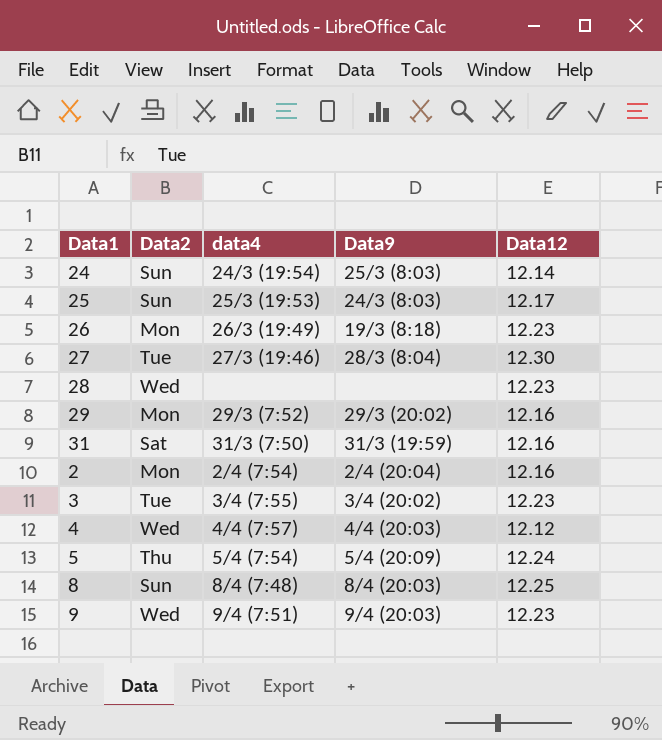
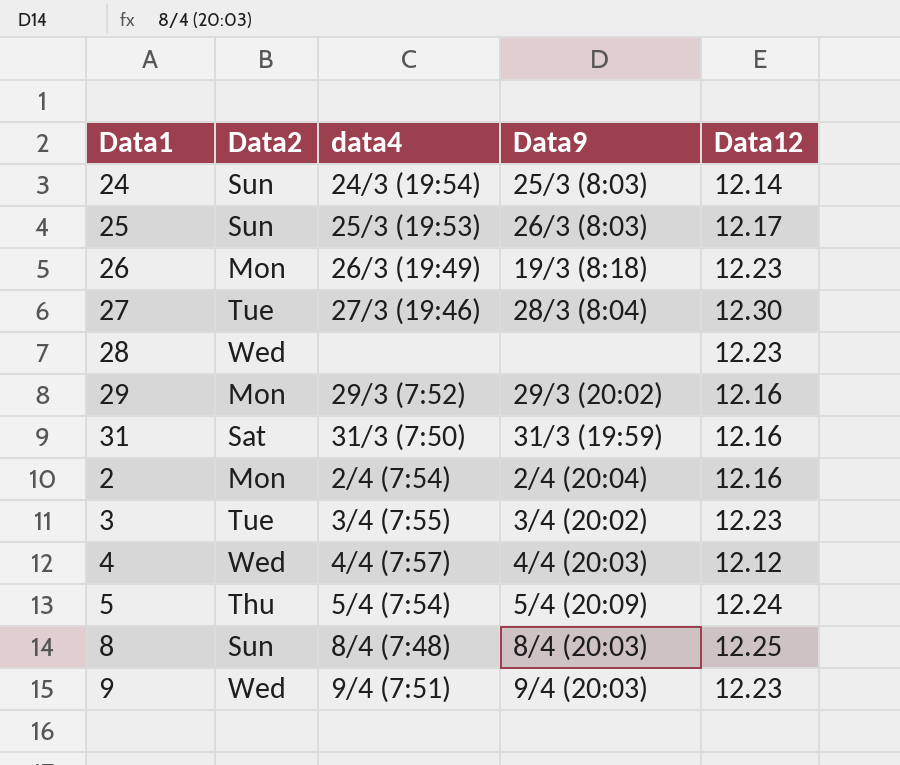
25 | Data9: 24/3 (8:03) -> 26/3 (8:03)

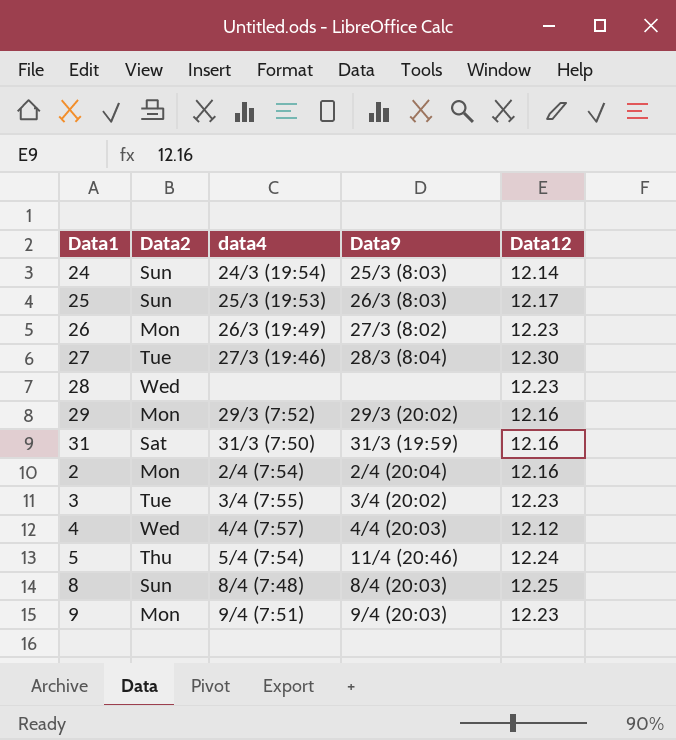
26 | Data9: 19/3 (8:18) -> 27/3 (8:02)
5 | Data9: 5/4 (20:09) -> 11/4 (20:46)
9 | Data2: Wed -> Mon

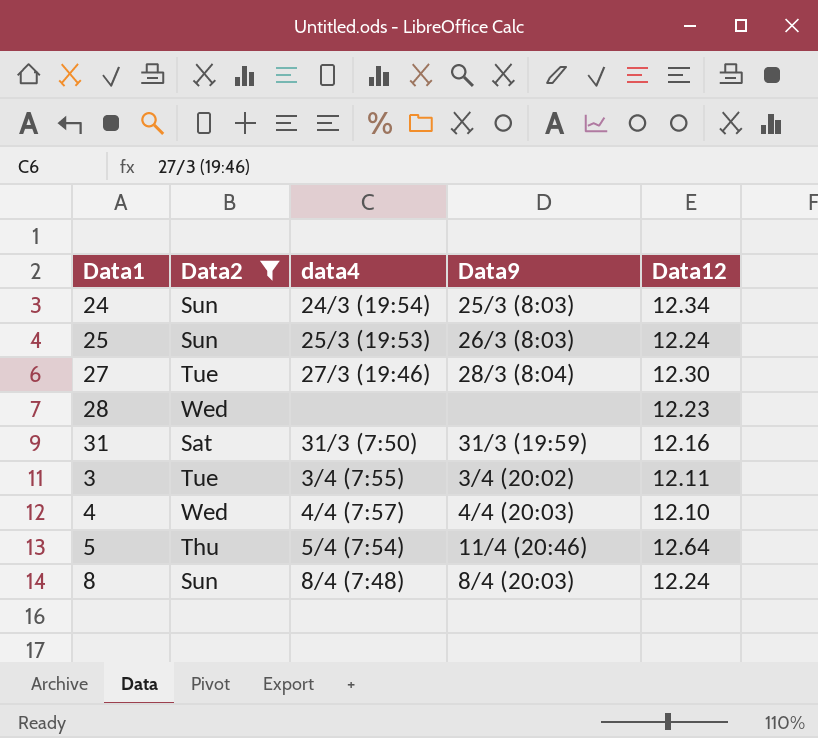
filter: none -> Data2 != Mon
24 | Data12: 12.14 -> 12.34
25 | Data12: 12.17 -> 12.24
3 | Data12: 12.23 -> 12.11
4 | Data12: 12.12 -> 12.10
5 | Data12: 12.24 -> 12.64
8 | Data12: 12.25 -> 12.24

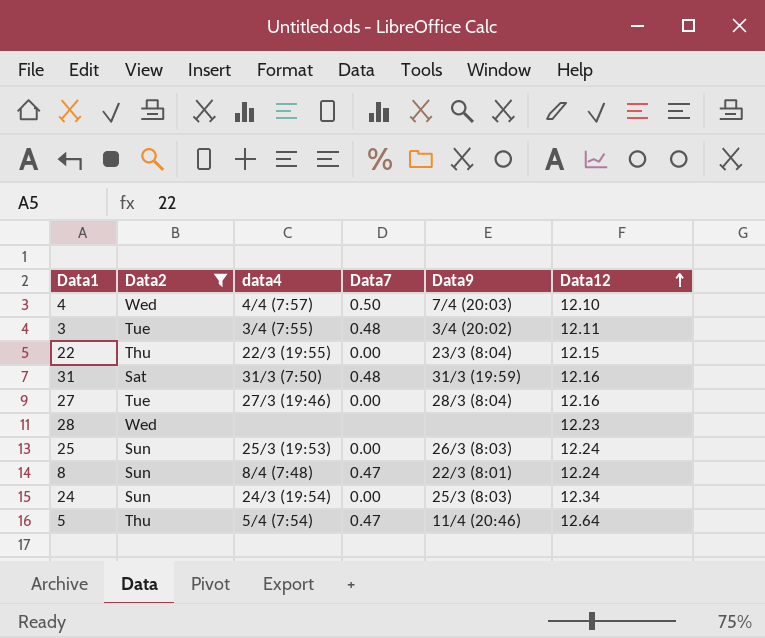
row order: none -> Data12 ascending
column Data7 | position: none -> 4
4 | Data9: 4/4 (20:03) -> 7/4 (20:03)
row 22: none -> Thu | 22/3 (19:55) | 0.00 | 23/3 (8:04) | 12.15
27 | Data12: 12.30 -> 12.16
8 | Data9: 8/4 (20:03) -> 22/3 (8:01)

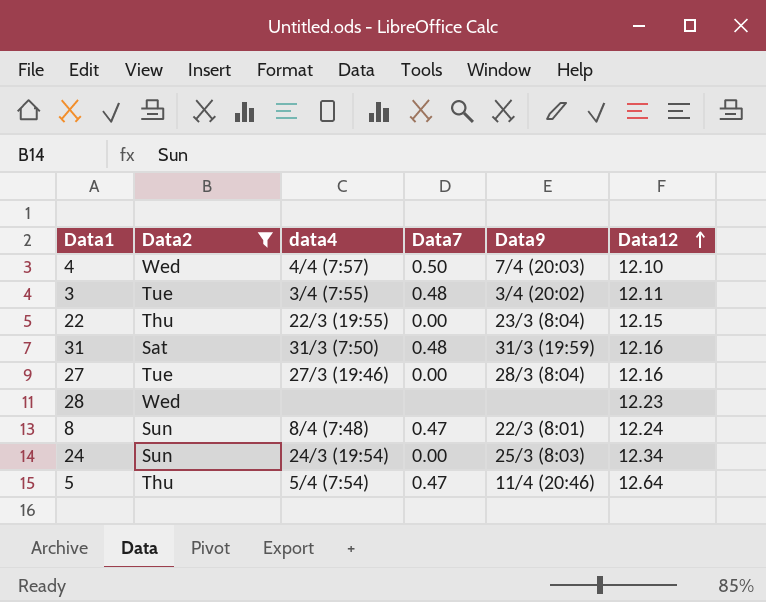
row 25: Sun | 25/3 (19:53) | 0.00 | 26/3 (8:03) | 12.24 -> none

